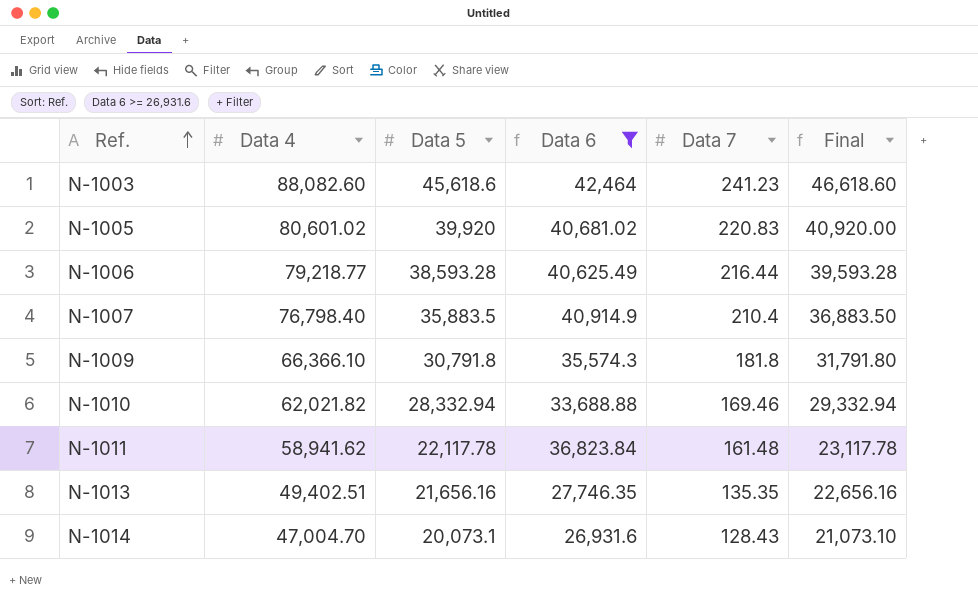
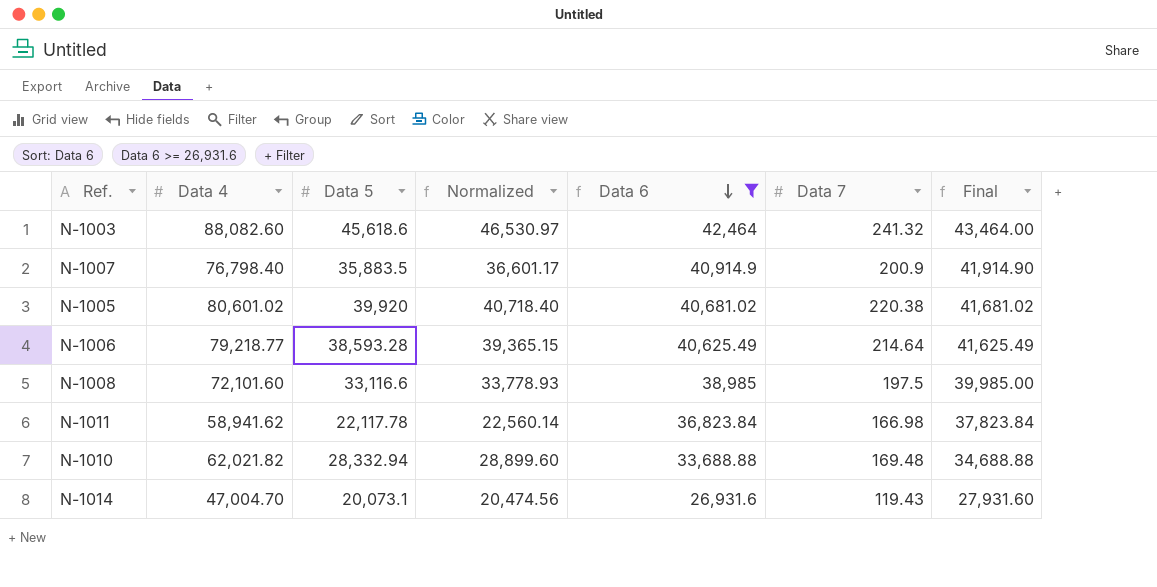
row order: Ref. ascending -> Data 6 descending
column Normalized | formula: none -> [Data 5] * 1.02
column Final | formula: [Data 5] + 1000 -> [Data 6] + 1000
row N-1009: 66,366.10 | 30,791.8 | 35,574.3 | 181.8 | 31,791.80 -> none
row N-1013: 49,402.51 | 21,656.16 | 27,746.35 | 135.35 | 22,656.16 -> none
N-1003 | Data 7: 241.23 -> 241.32
N-1007 | Data 7: 210.4 -> 200.9
N-1005 | Data 7: 220.83 -> 220.38
N-1006 | Data 7: 216.44 -> 214.64
row N-1008: none -> 72,101.60 | 33,116.6 | 33,778.93 | 38,985 | 197.5 | 39,985.00
N-1011 | Data 7: 161.48 -> 166.98
N-1010 | Data 7: 169.46 -> 169.48
N-1014 | Data 7: 128.43 -> 119.43

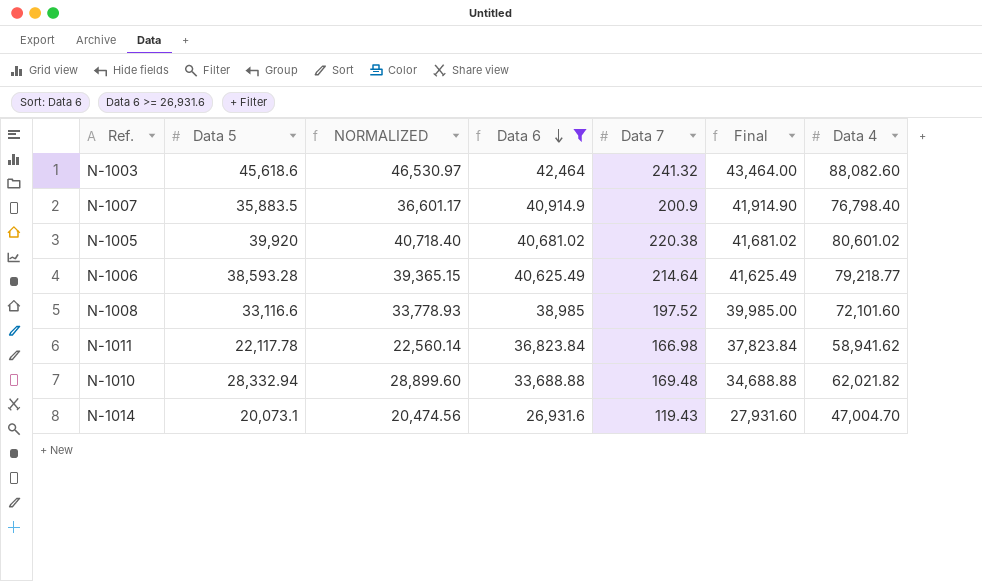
column name: Normalized -> NORMALIZED
column Data 4 | position: 2 -> 7
N-1008 | Data 7: 197.5 -> 197.52

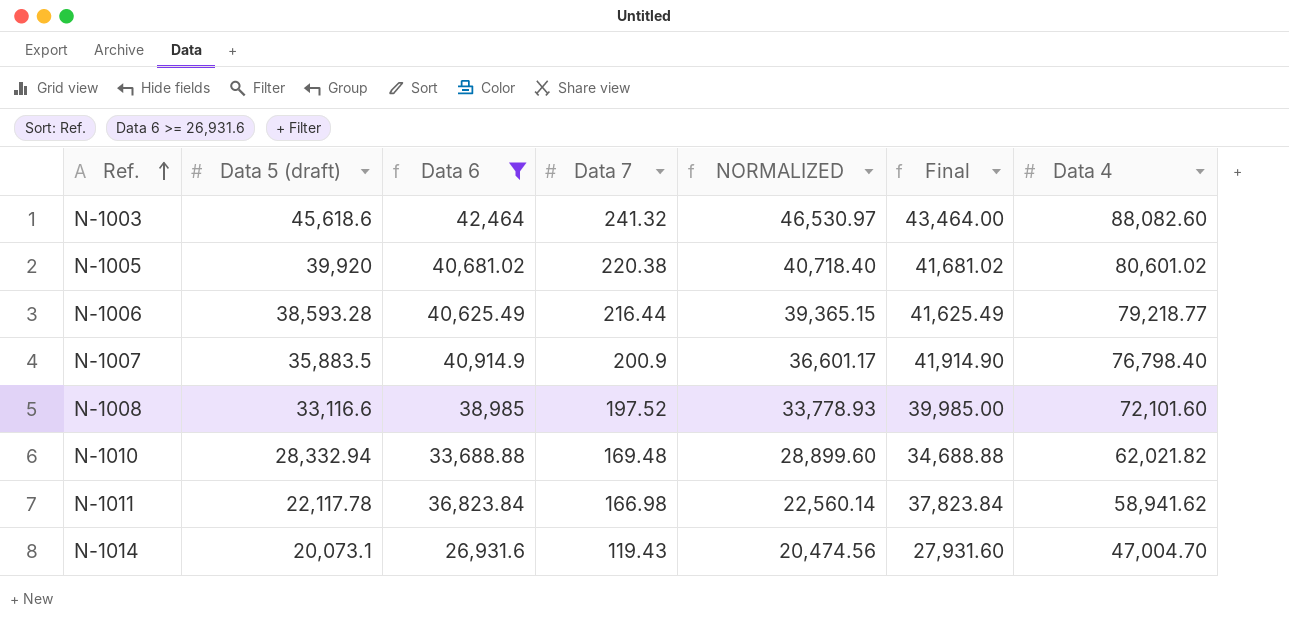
row order: Data 6 descending -> Ref. ascending
column name: Data 5 -> Data 5 (draft)
column NORMALIZED | position: 3 -> 5
N-1006 | Data 7: 214.64 -> 216.44

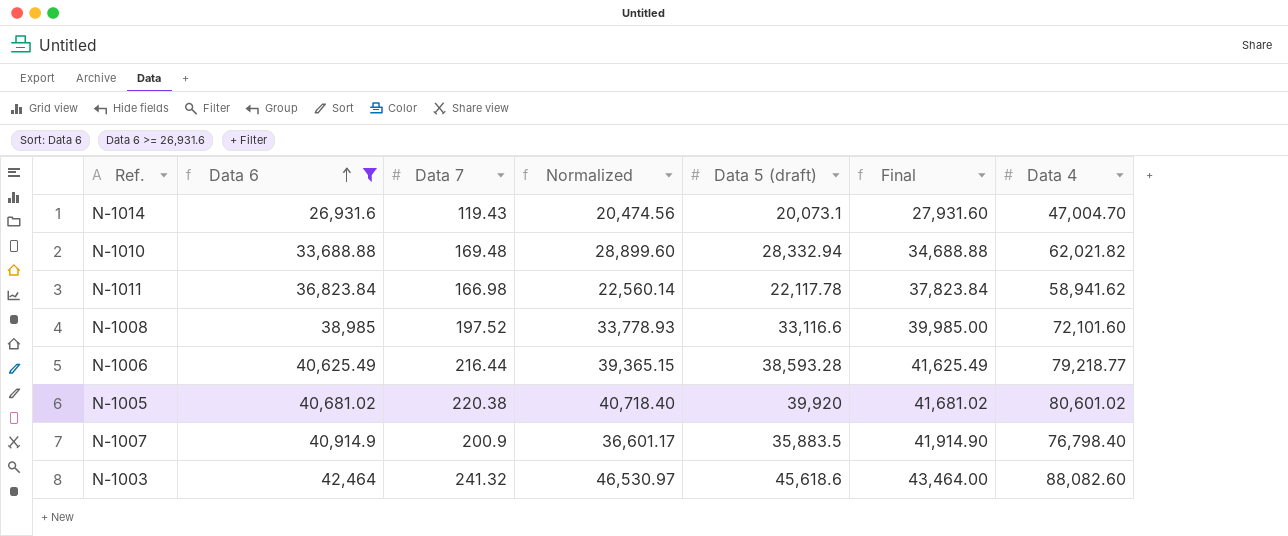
row order: Ref. ascending -> Data 6 ascending
column name: NORMALIZED -> Normalized
column Data 5 (draft) | position: 2 -> 5

